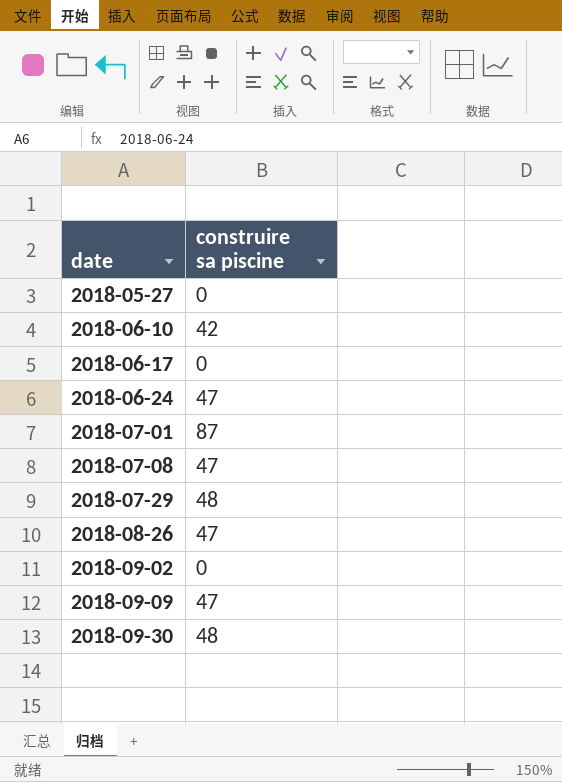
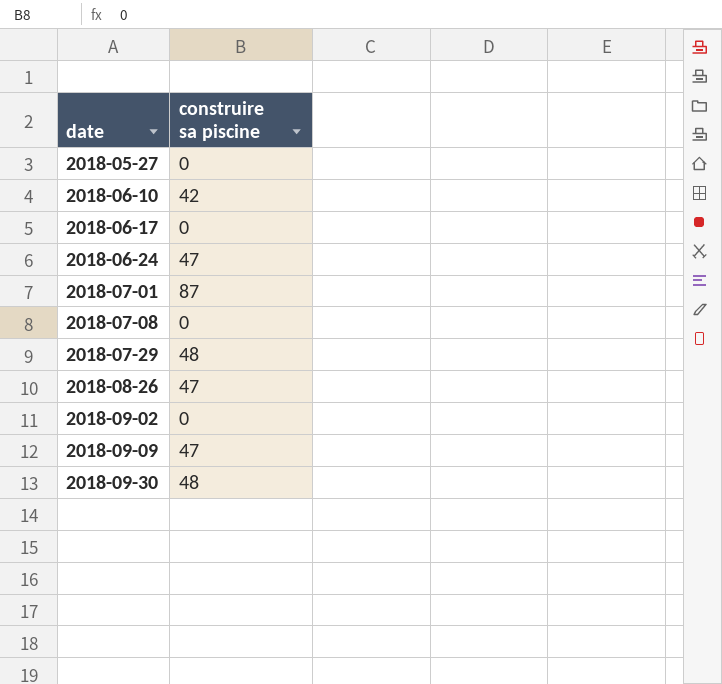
2018-07-08 | construire sa piscine: 47 -> 0

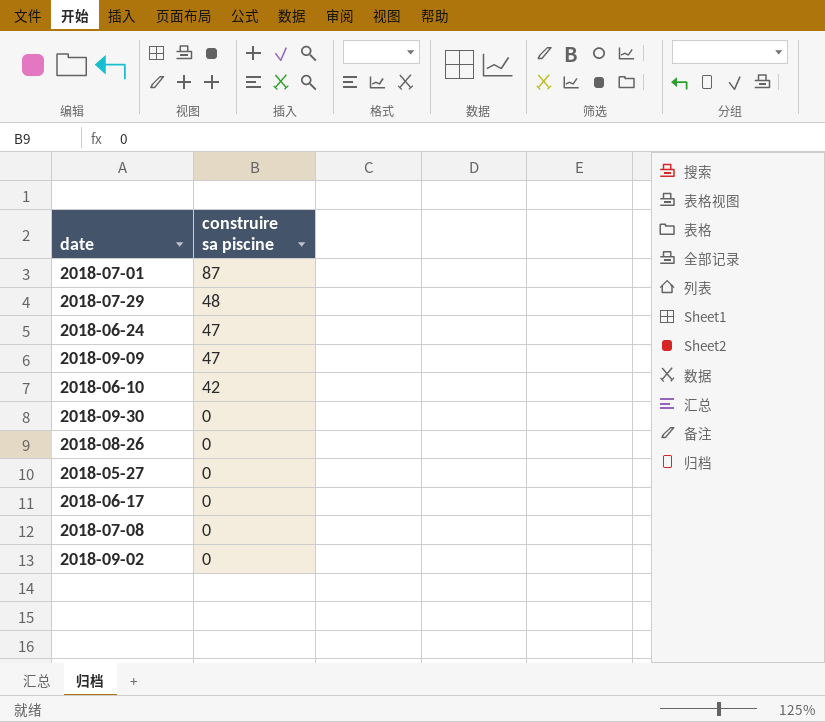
row order: date ascending -> construire sa piscine descending
2018-09-30 | construire sa piscine: 48 -> 0
2018-08-26 | construire sa piscine: 47 -> 0

